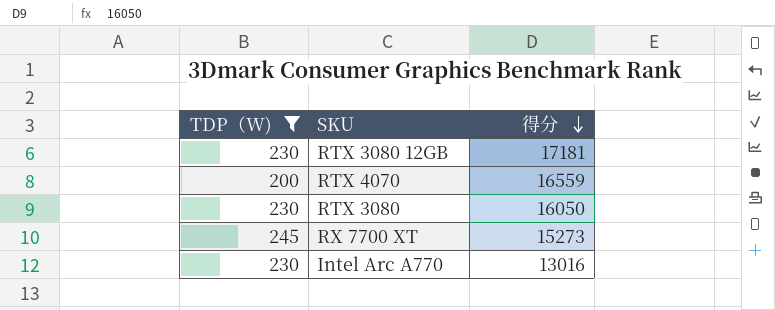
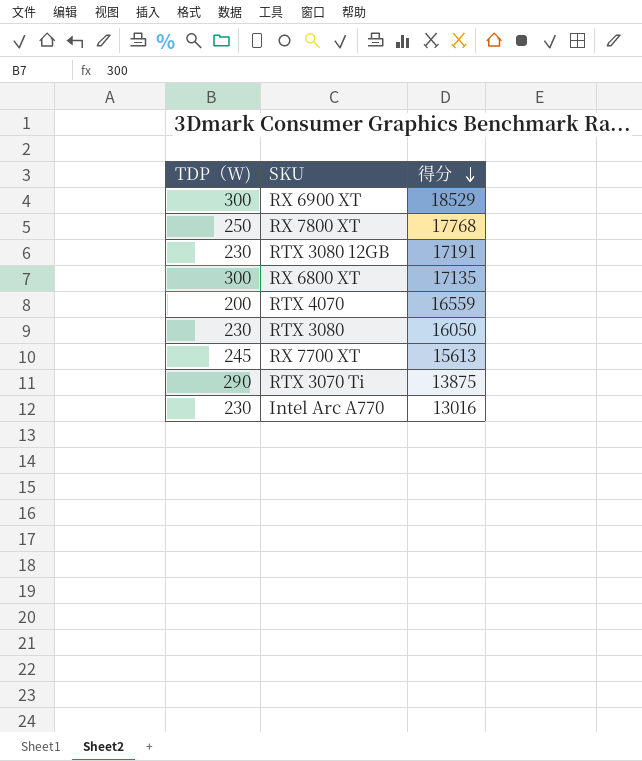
filter: TDP（W) <= 245 -> none
RTX 3080 12GB | 得分: 17181 -> 17191
RX 7700 XT | 得分: 15273 -> 15613

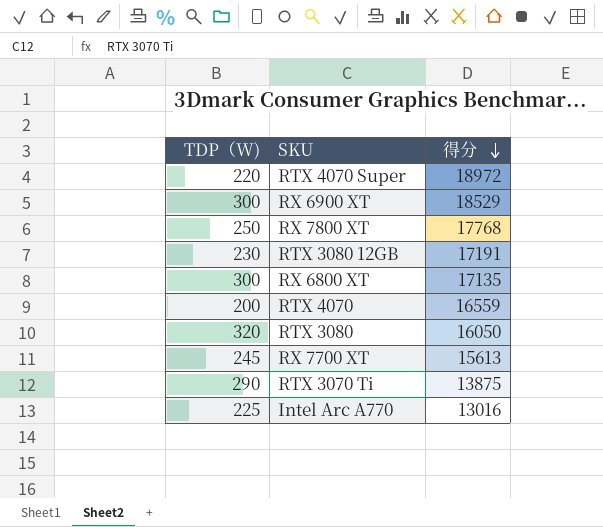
row RTX 4070 Super: none -> 220 | 18972
RTX 3080 | TDP（W): 230 -> 320
Intel Arc A770 | TDP（W): 230 -> 225

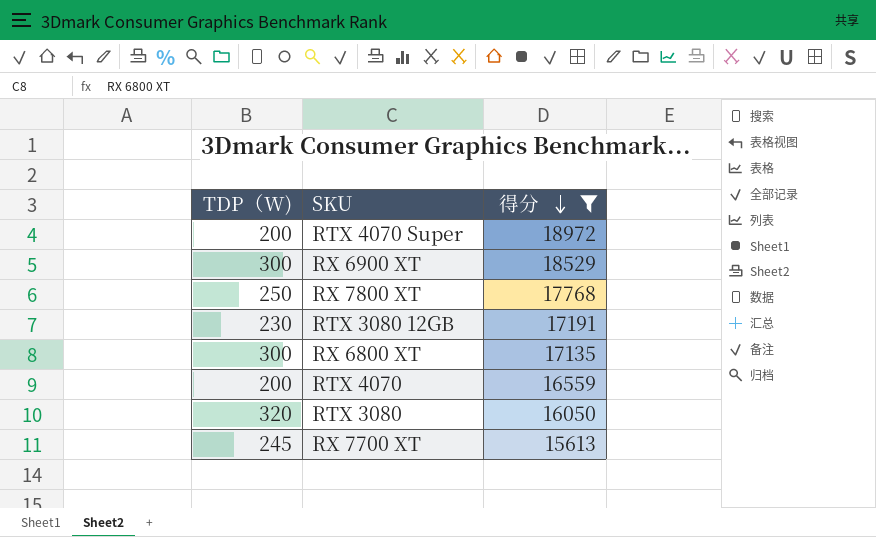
filter: none -> 得分 >= 15613
RTX 4070 Super | TDP（W): 220 -> 200

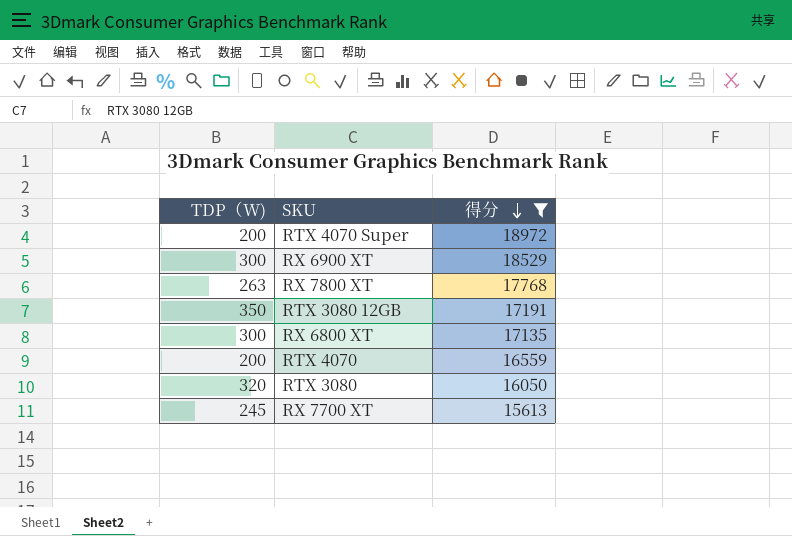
RX 7800 XT | TDP（W): 250 -> 263
RTX 3080 12GB | TDP（W): 230 -> 350

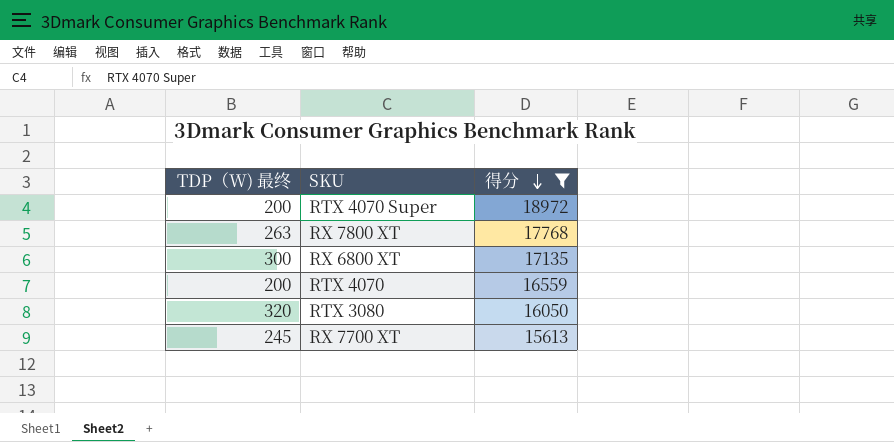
column name: TDP（W) -> TDP（W) 最终
row RX 6900 XT: 300 | 18529 -> none
row RTX 3080 12GB: 350 | 17191 -> none

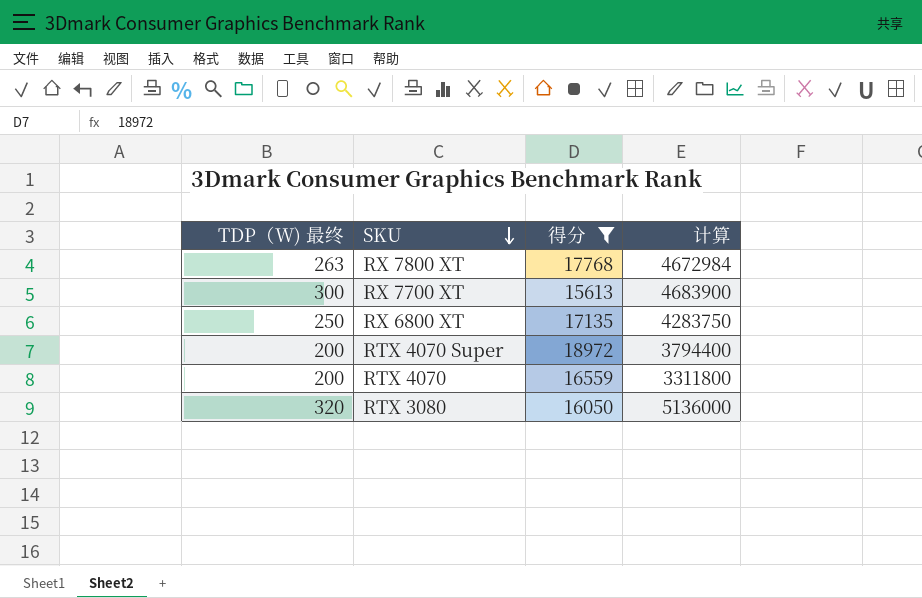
row order: 得分 descending -> SKU descending
column 计算 | formula: none -> [TDP（W) 最终] * [得分]
RX 7700 XT | TDP（W) 最终: 245 -> 300
RX 6800 XT | TDP（W) 最终: 300 -> 250

